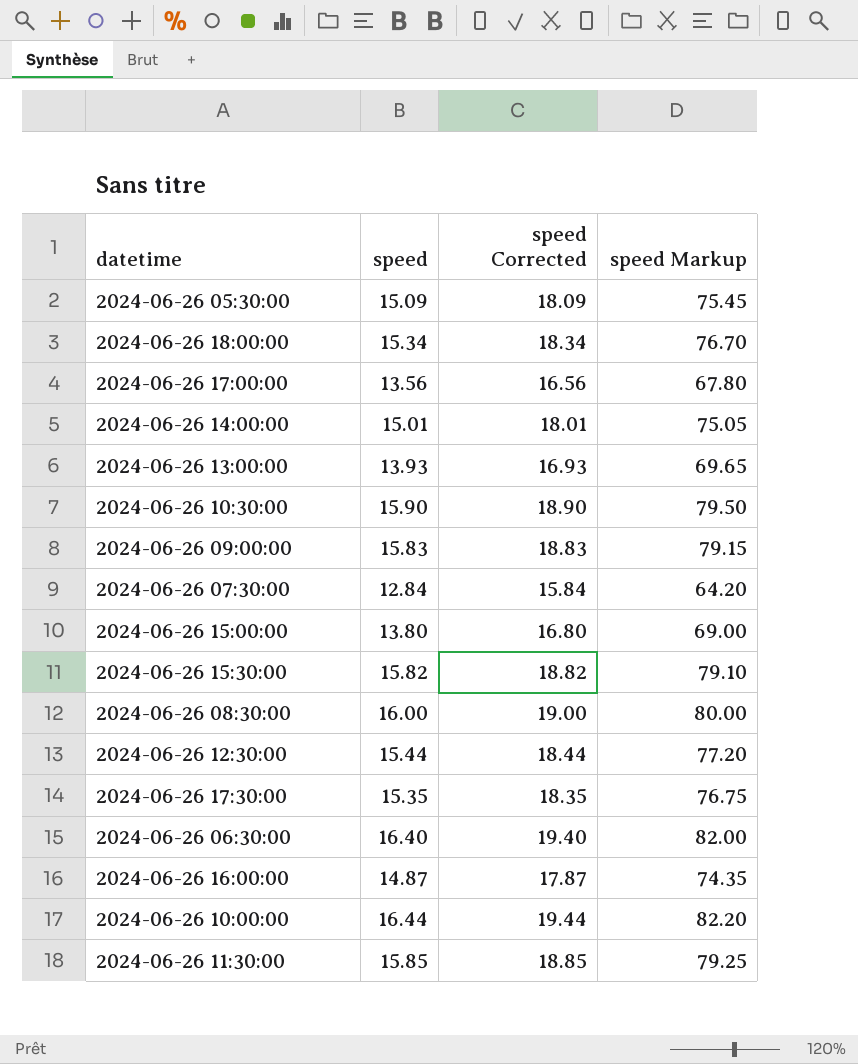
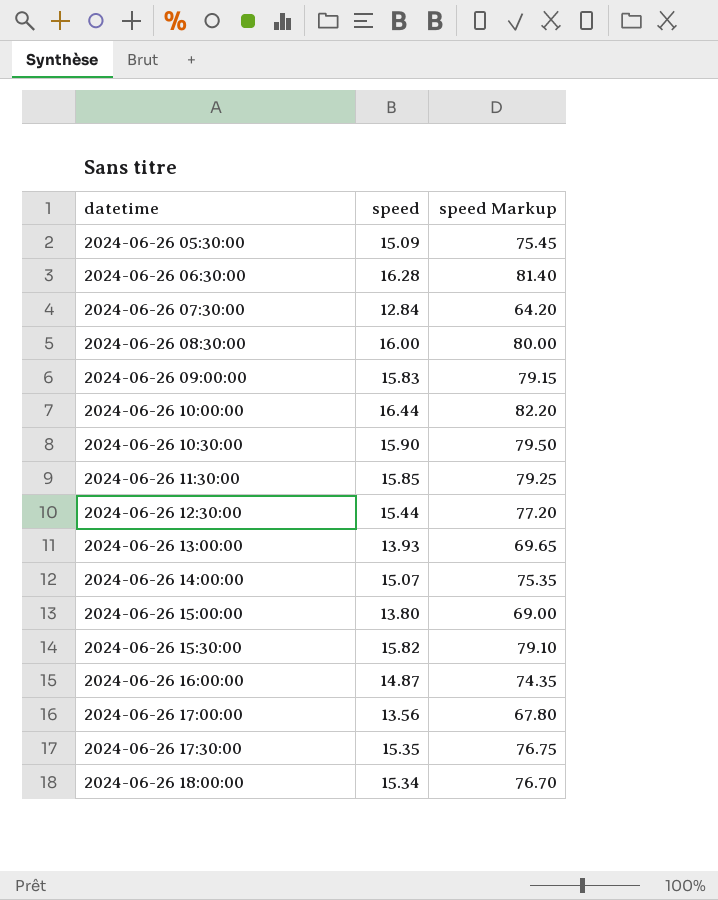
row order: none -> datetime ascending
column speed Corrected | formula: [speed] + 3 -> none
2024-06-26 06:30:00 | speed: 16.40 -> 16.28
2024-06-26 06:30:00 | speed Markup: 82.00 -> 81.40
2024-06-26 14:00:00 | speed: 15.01 -> 15.07
2024-06-26 14:00:00 | speed Markup: 75.05 -> 75.35

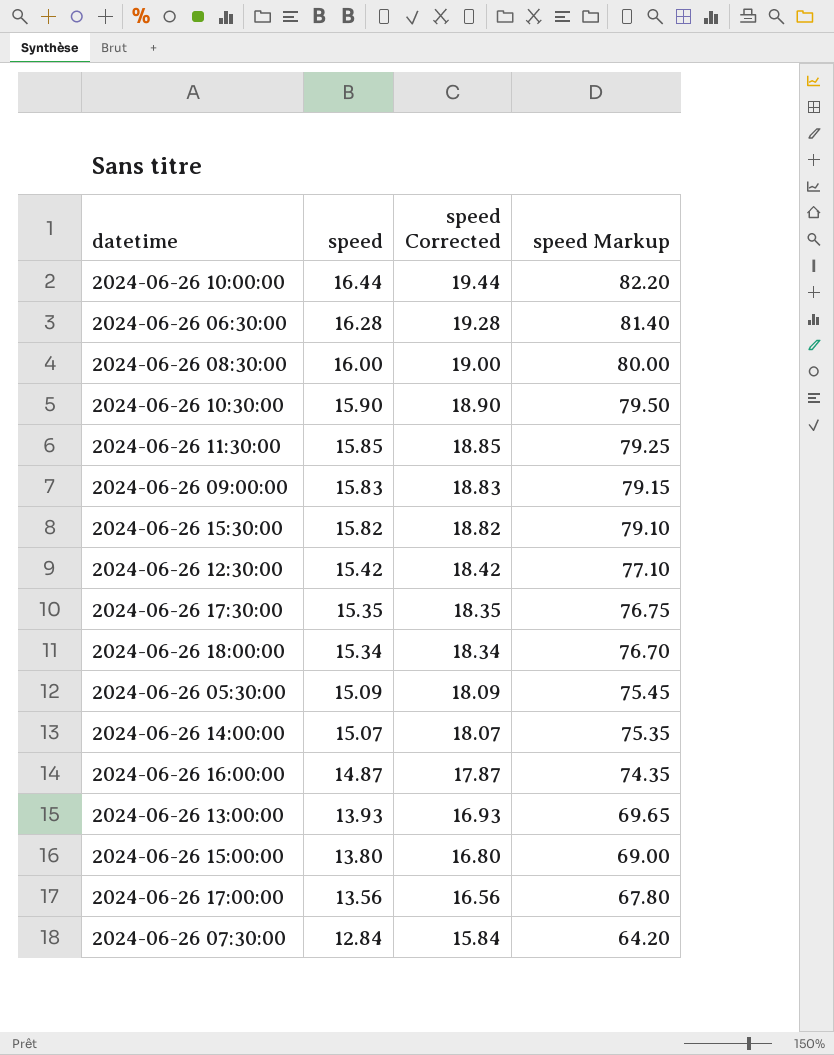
row order: datetime ascending -> speed descending
column speed Corrected | formula: none -> [speed] + 3
2024-06-26 12:30:00 | speed: 15.44 -> 15.42
2024-06-26 12:30:00 | speed Markup: 77.20 -> 77.10

